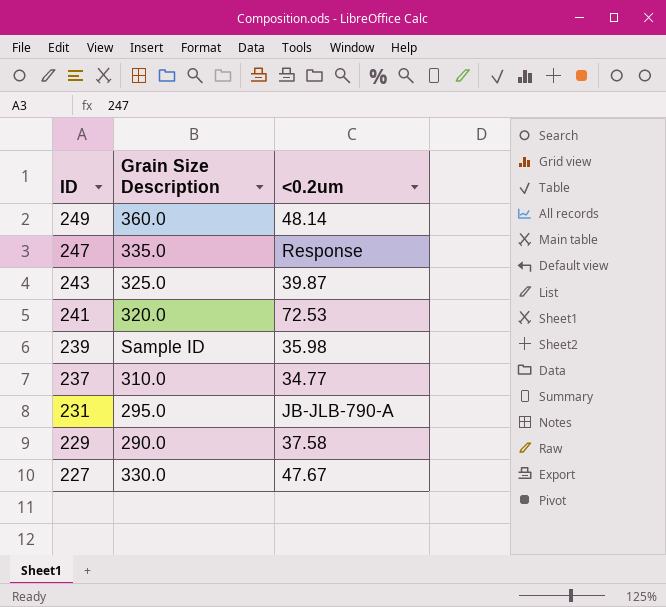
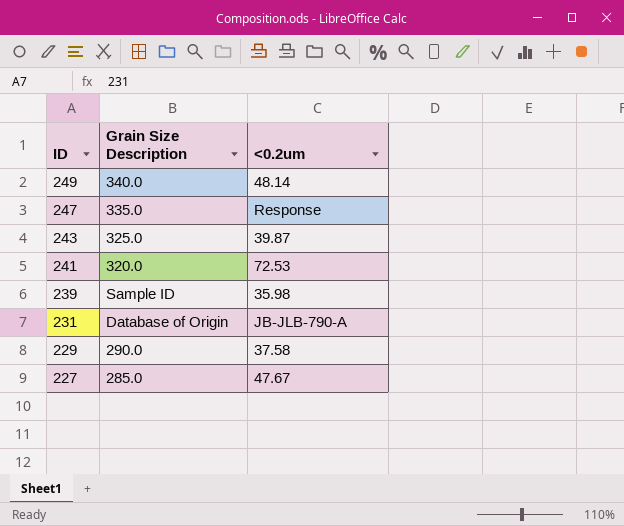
row 237: 310.0 | 34.77 -> none
249 | Grain Size Description: 360.0 -> 340.0
231 | Grain Size Description: 295.0 -> Database of Origin
227 | Grain Size Description: 330.0 -> 285.0

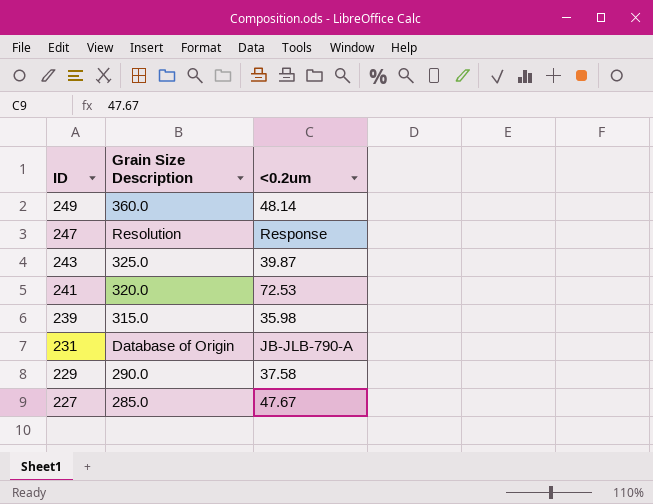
249 | Grain Size Description: 340.0 -> 360.0
247 | Grain Size Description: 335.0 -> Resolution
239 | Grain Size Description: Sample ID -> 315.0

